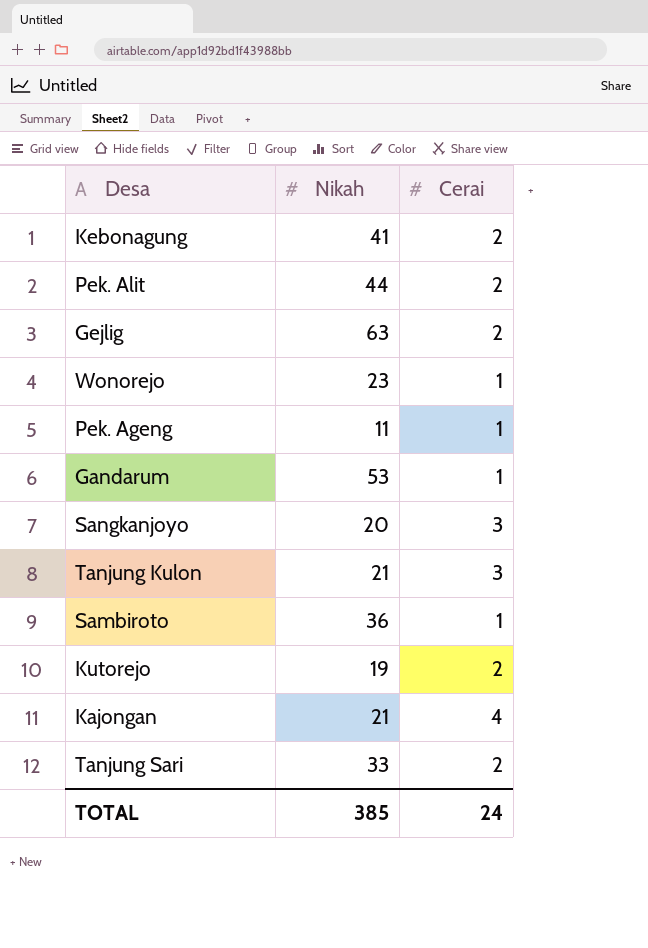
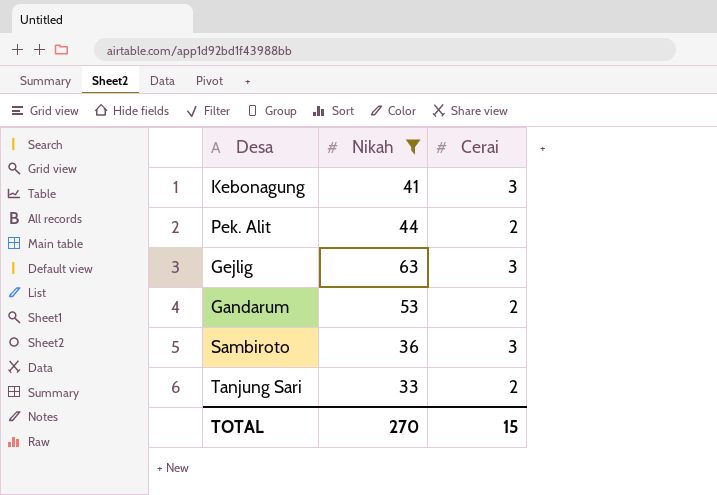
filter: none -> Nikah >= 33
Kebonagung | Cerai: 2 -> 3
Gejlig | Cerai: 2 -> 3
Gandarum | Cerai: 1 -> 2
Sambiroto | Cerai: 1 -> 3
TOTAL | Nikah: 385 -> 270
TOTAL | Cerai: 24 -> 15

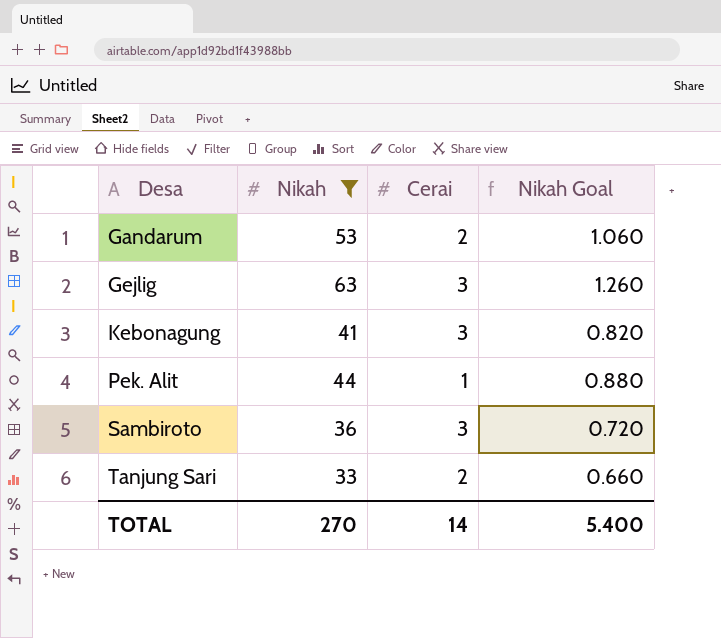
row order: none -> Desa ascending
column Nikah Goal | formula: none -> [Nikah] * 0.02
Pek. Alit | Cerai: 2 -> 1
TOTAL | Cerai: 15 -> 14

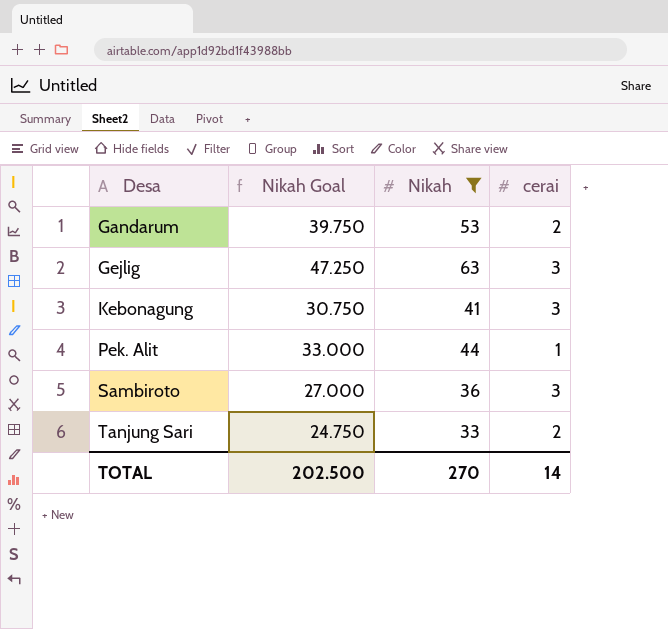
column Nikah Goal | formula: [Nikah] * 0.02 -> [Nikah] * 0.75
column Nikah Goal | position: 4 -> 2
column name: Cerai -> cerai
TOTAL | Nikah Goal: 5.400 -> 202.500

